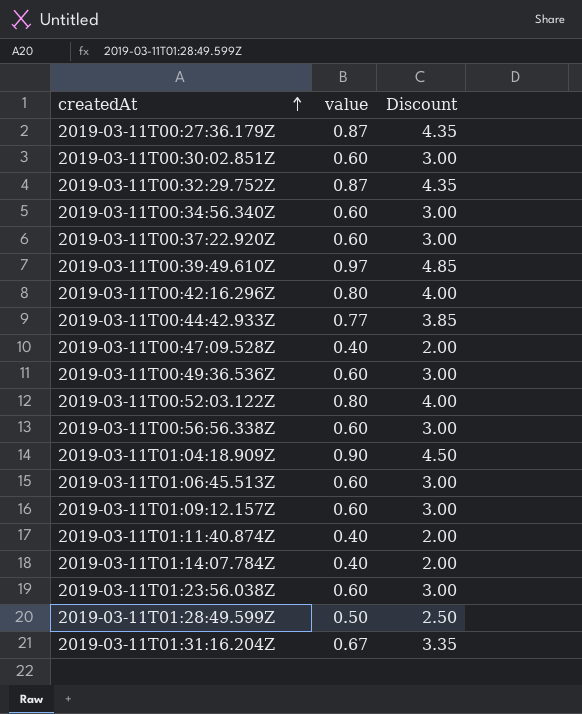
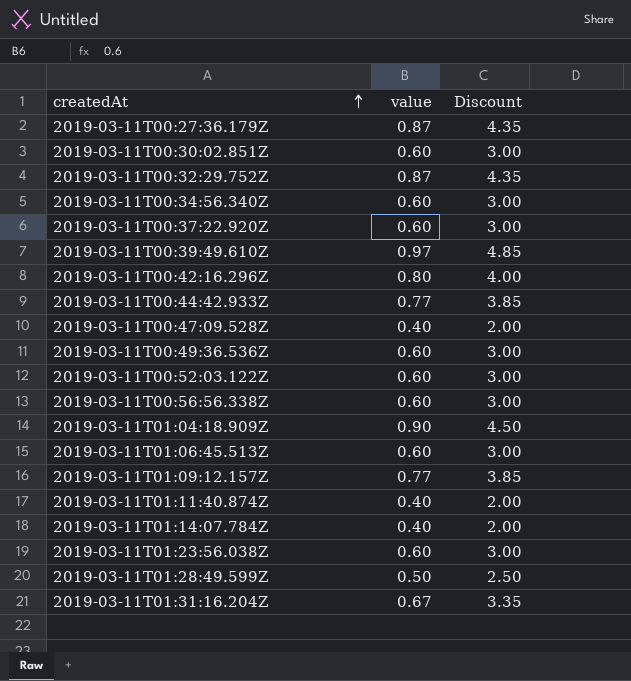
2019-03-11T00:52:03.122Z | value: 0.80 -> 0.60
2019-03-11T00:52:03.122Z | Discount: 4.00 -> 3.00
2019-03-11T01:09:12.157Z | value: 0.60 -> 0.77
2019-03-11T01:09:12.157Z | Discount: 3.00 -> 3.85

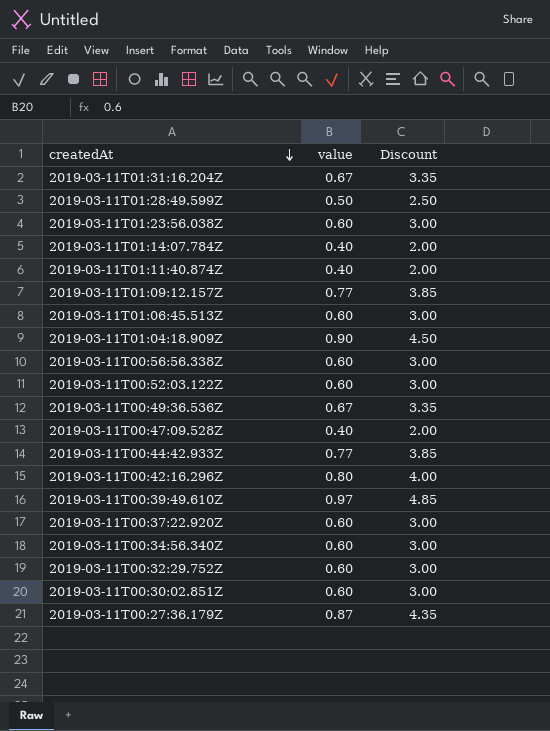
row order: createdAt ascending -> createdAt descending
2019-03-11T00:49:36.536Z | value: 0.60 -> 0.67
2019-03-11T00:49:36.536Z | Discount: 3.00 -> 3.35
2019-03-11T00:32:29.752Z | value: 0.87 -> 0.60
2019-03-11T00:32:29.752Z | Discount: 4.35 -> 3.00

